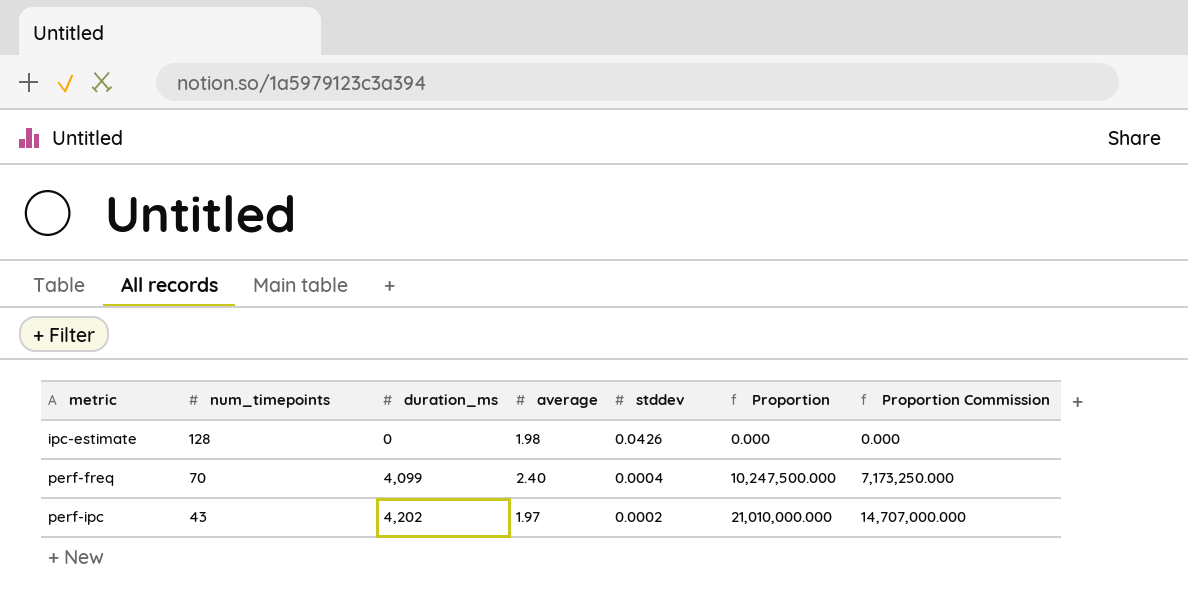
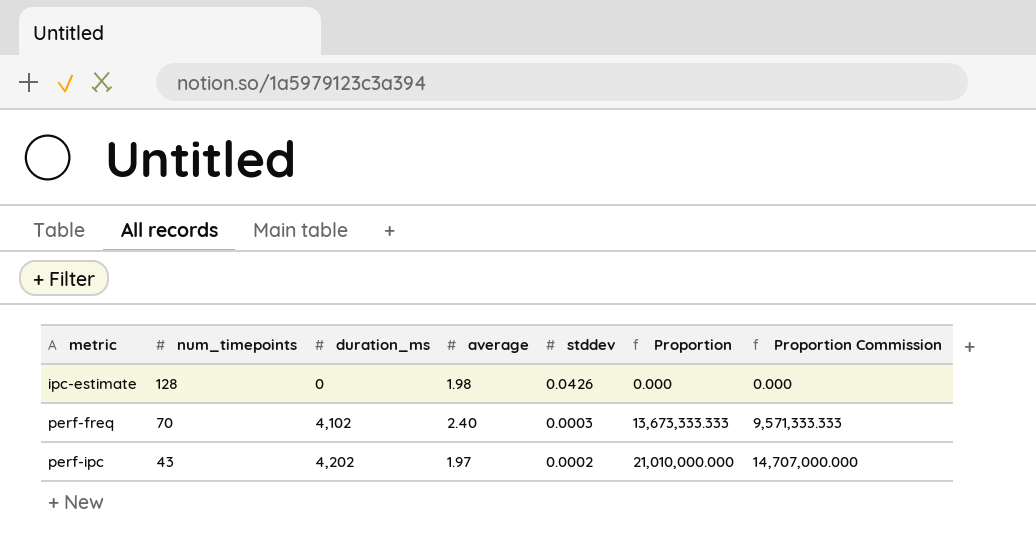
perf-freq | duration_ms: 4,099 -> 4,102
perf-freq | stddev: 0.0004 -> 0.0003
perf-freq | Proportion: 10,247,500.000 -> 13,673,333.333
perf-freq | Proportion Commission: 7,173,250.000 -> 9,571,333.333

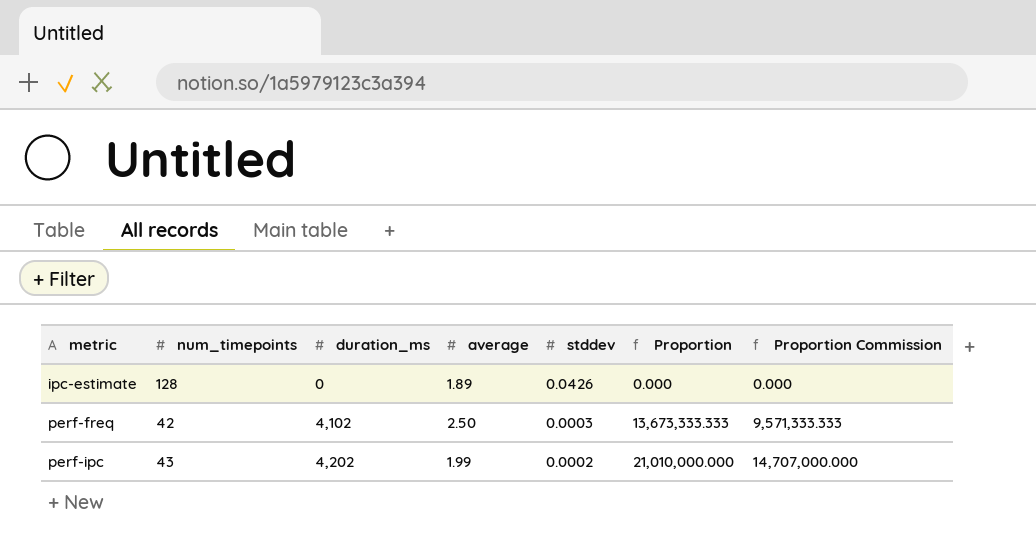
ipc-estimate | average: 1.98 -> 1.89
perf-freq | num_timepoints: 70 -> 42
perf-freq | average: 2.40 -> 2.50
perf-ipc | average: 1.97 -> 1.99

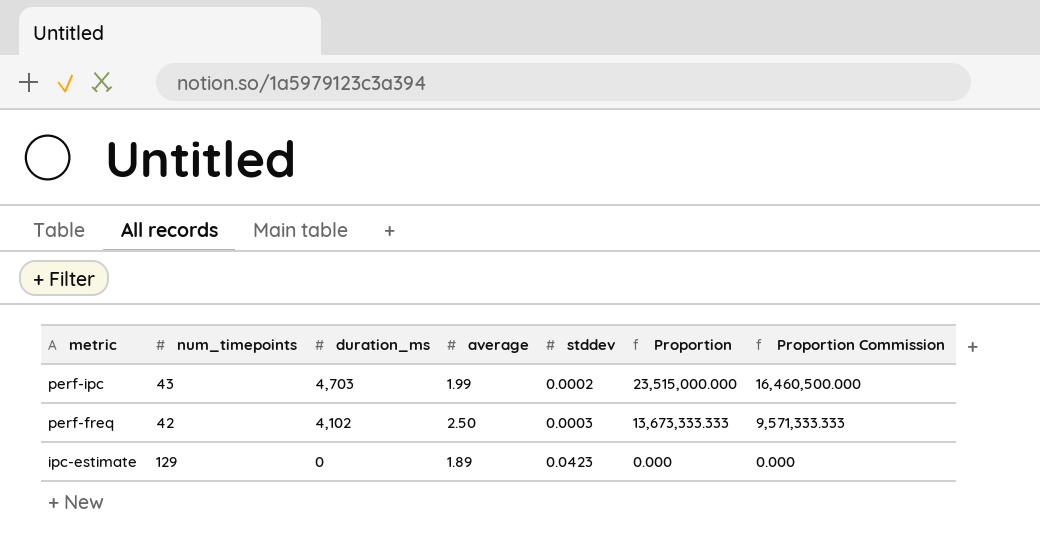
row order: metric ascending -> metric descending
perf-ipc | duration_ms: 4,202 -> 4,703
perf-ipc | Proportion: 21,010,000.000 -> 23,515,000.000
perf-ipc | Proportion Commission: 14,707,000.000 -> 16,460,500.000
ipc-estimate | num_timepoints: 128 -> 129
ipc-estimate | stddev: 0.0426 -> 0.0423

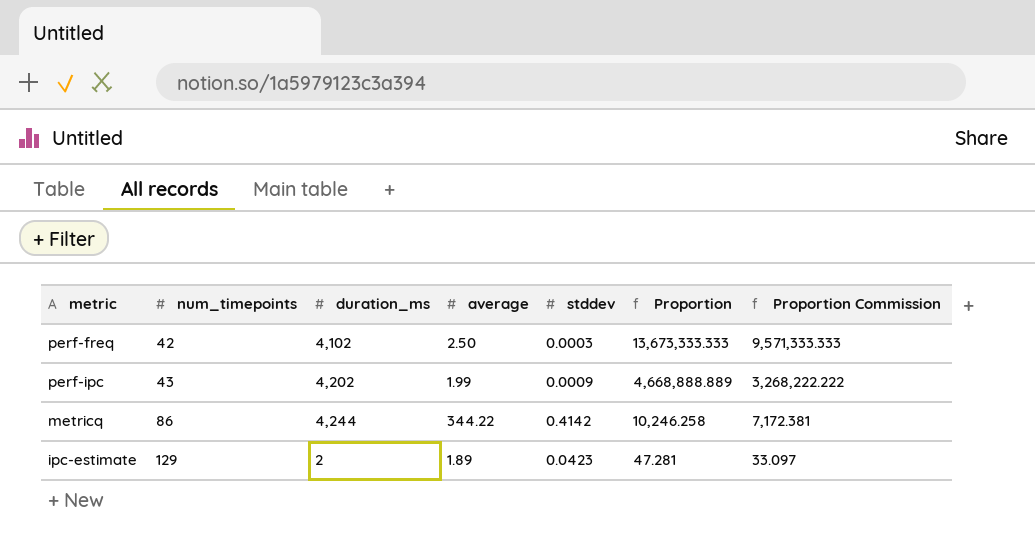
row order: metric descending -> num_timepoints ascending
perf-ipc | duration_ms: 4,703 -> 4,202
perf-ipc | stddev: 0.0002 -> 0.0009
perf-ipc | Proportion: 23,515,000.000 -> 4,668,888.889
perf-ipc | Proportion Commission: 16,460,500.000 -> 3,268,222.222
row metricq: none -> 86 | 4,244 | 344.22 | 0.4142 | 10,246.258 | 7,172.381
ipc-estimate | duration_ms: 0 -> 2
ipc-estimate | Proportion: 0.000 -> 47.281
ipc-estimate | Proportion Commission: 0.000 -> 33.097

